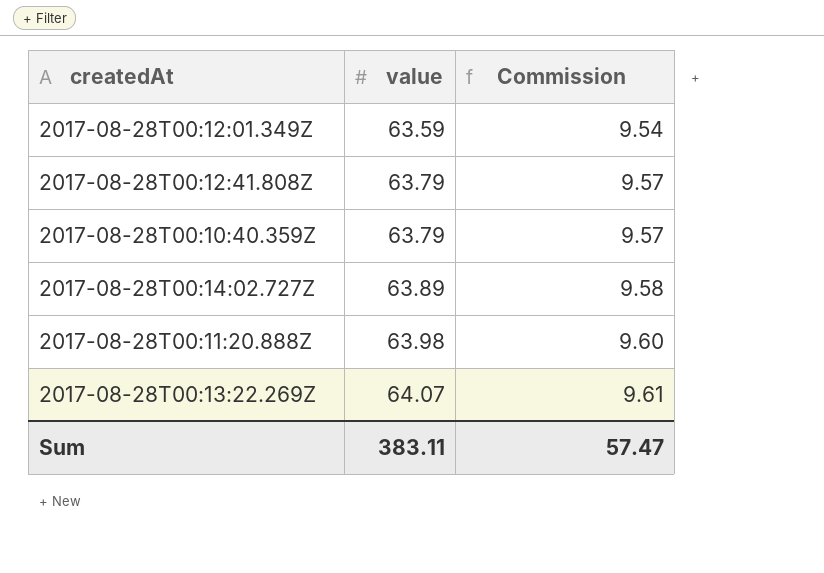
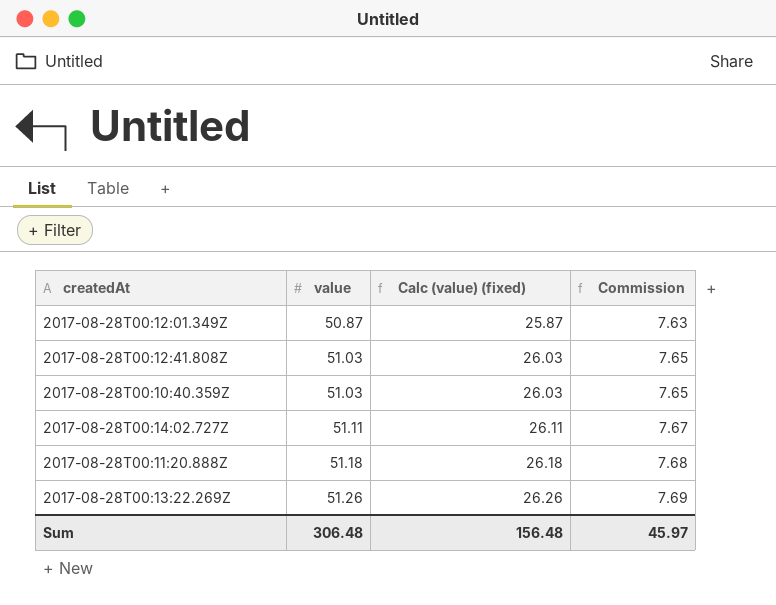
column Calc (value) (fixed) | formula: none -> [value] - 25
2017-08-28T00:12:01.349Z | value: 63.59 -> 50.87
2017-08-28T00:12:01.349Z | Commission: 9.54 -> 7.63
2017-08-28T00:12:41.808Z | value: 63.79 -> 51.03
2017-08-28T00:12:41.808Z | Commission: 9.57 -> 7.65
2017-08-28T00:10:40.359Z | value: 63.79 -> 51.03
2017-08-28T00:10:40.359Z | Commission: 9.57 -> 7.65
2017-08-28T00:14:02.727Z | value: 63.89 -> 51.11
2017-08-28T00:14:02.727Z | Commission: 9.58 -> 7.67
2017-08-28T00:11:20.888Z | value: 63.98 -> 51.18
2017-08-28T00:11:20.888Z | Commission: 9.60 -> 7.68
2017-08-28T00:13:22.269Z | value: 64.07 -> 51.26
2017-08-28T00:13:22.269Z | Commission: 9.61 -> 7.69
Sum | value: 383.11 -> 306.48
Sum | Commission: 57.47 -> 45.97

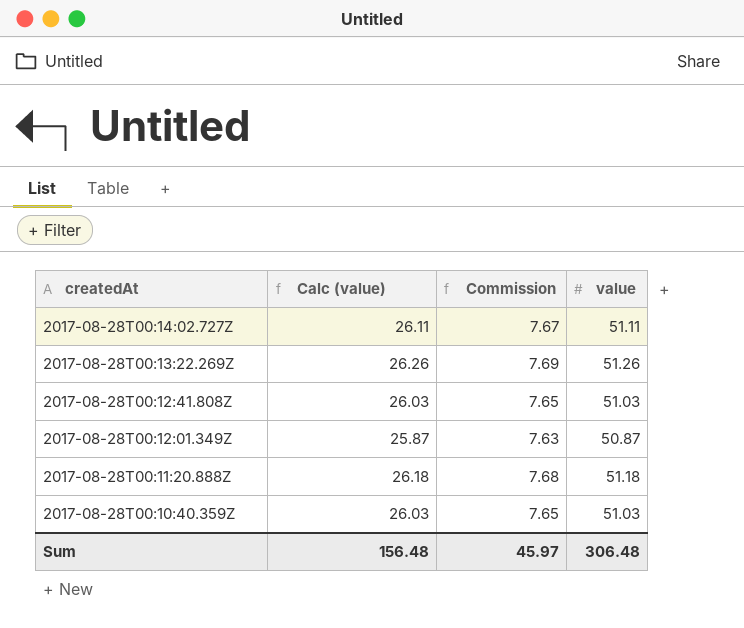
row order: value ascending -> createdAt descending
column name: Calc (value) (fixed) -> Calc (value)
column value | position: 2 -> 4

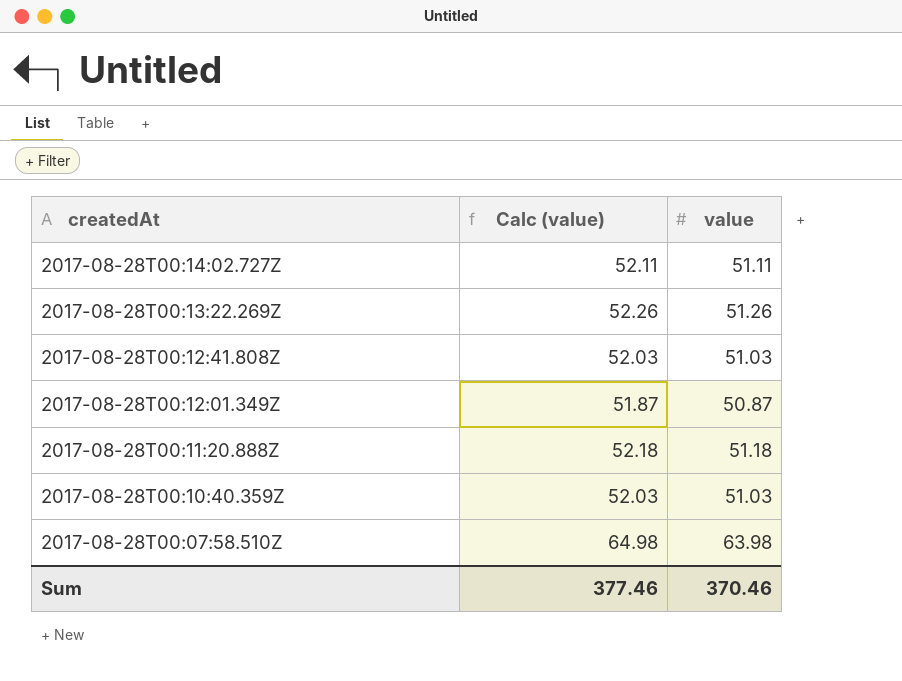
column Commission | formula: [value] * 0.15 -> none
column Calc (value) | formula: [value] - 25 -> [value] + 1
row 2017-08-28T00:07:58.510Z: none -> 64.98 | 63.98
Sum | Calc (value): 156.48 -> 377.46
Sum | value: 306.48 -> 370.46

